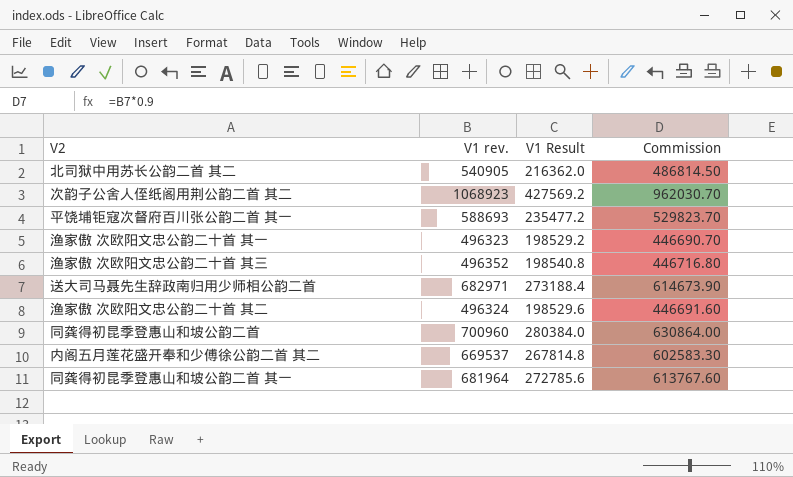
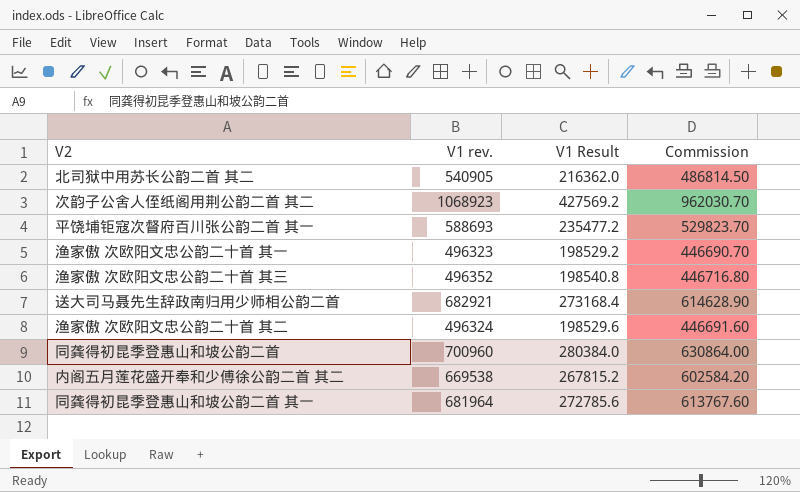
送大司马聂先生辞政南归用少师相公韵二首 | V1 rev.: 682971 -> 682921
送大司马聂先生辞政南归用少师相公韵二首 | V1 Result: 273188.4 -> 273168.4
送大司马聂先生辞政南归用少师相公韵二首 | Commission: 614673.90 -> 614628.90
内阁五月莲花盛开奉和少傅徐公韵二首 其二 | V1 rev.: 669537 -> 669538
内阁五月莲花盛开奉和少傅徐公韵二首 其二 | V1 Result: 267814.8 -> 267815.2
内阁五月莲花盛开奉和少傅徐公韵二首 其二 | Commission: 602583.30 -> 602584.20

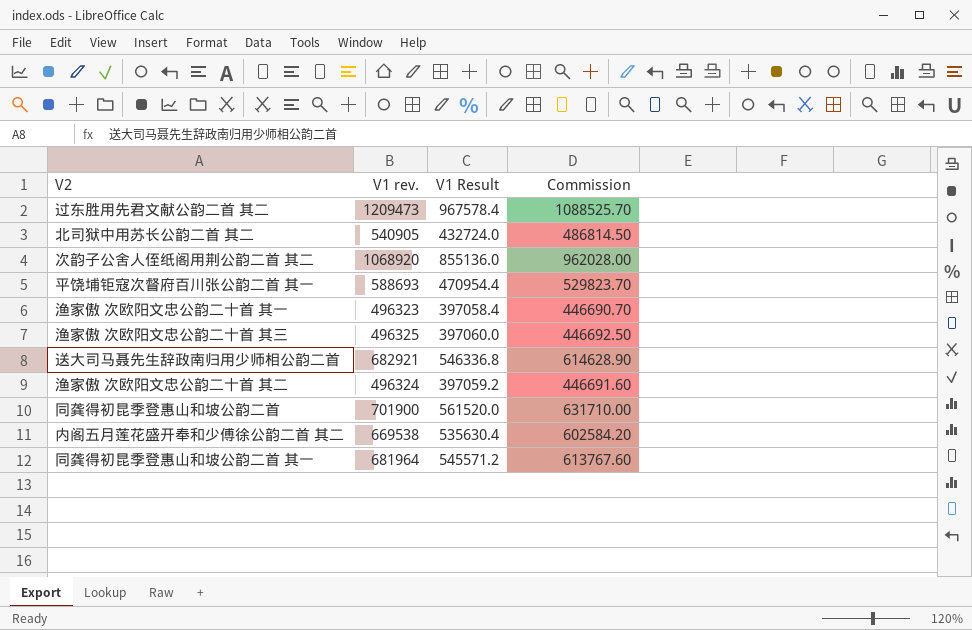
column V1 Result | formula: [V1 rev.] * 0.4 -> [V1 rev.] * 0.8
row 过东胜用先君文献公韵二首 其二: none -> 1209473 | 967578.4 | 1088525.70
次韵子公舍人侄纸阁用荆公韵二首 其二 | V1 rev.: 1068923 -> 1068920
次韵子公舍人侄纸阁用荆公韵二首 其二 | Commission: 962030.70 -> 962028.00
渔家傲 次欧阳文忠公韵二十首 其三 | V1 rev.: 496352 -> 496325
渔家傲 次欧阳文忠公韵二十首 其三 | Commission: 446716.80 -> 446692.50
同龚得初昆季登惠山和坡公韵二首 | V1 rev.: 700960 -> 701900
同龚得初昆季登惠山和坡公韵二首 | Commission: 630864.00 -> 631710.00

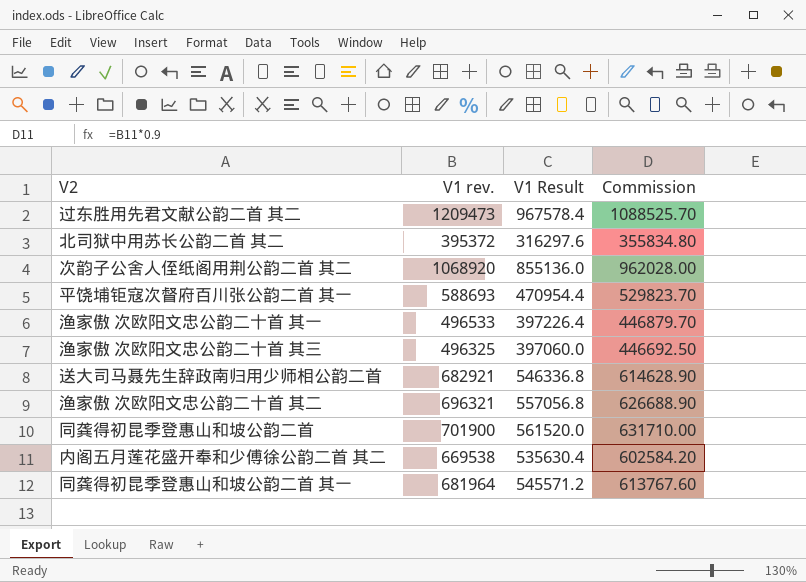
北司狱中用苏长公韵二首 其二 | V1 rev.: 540905 -> 395372
北司狱中用苏长公韵二首 其二 | V1 Result: 432724.0 -> 316297.6
北司狱中用苏长公韵二首 其二 | Commission: 486814.50 -> 355834.80
渔家傲 次欧阳文忠公韵二十首 其一 | V1 rev.: 496323 -> 496533
渔家傲 次欧阳文忠公韵二十首 其一 | V1 Result: 397058.4 -> 397226.4
渔家傲 次欧阳文忠公韵二十首 其一 | Commission: 446690.70 -> 446879.70
渔家傲 次欧阳文忠公韵二十首 其二 | V1 rev.: 496324 -> 696321
渔家傲 次欧阳文忠公韵二十首 其二 | V1 Result: 397059.2 -> 557056.8
渔家傲 次欧阳文忠公韵二十首 其二 | Commission: 446691.60 -> 626688.90

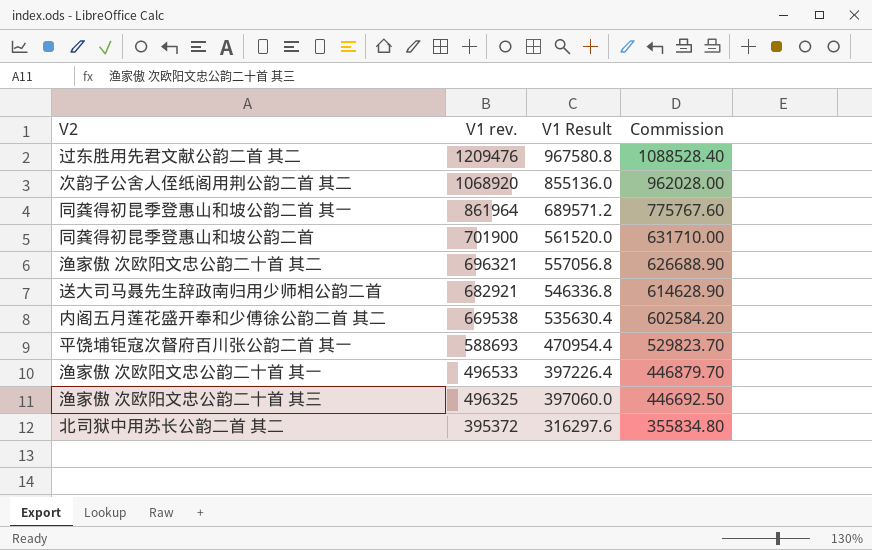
row order: none -> V1 rev. descending
过东胜用先君文献公韵二首 其二 | V1 rev.: 1209473 -> 1209476
过东胜用先君文献公韵二首 其二 | V1 Result: 967578.4 -> 967580.8
过东胜用先君文献公韵二首 其二 | Commission: 1088525.70 -> 1088528.40
同龚得初昆季登惠山和坡公韵二首 其一 | V1 rev.: 681964 -> 861964
同龚得初昆季登惠山和坡公韵二首 其一 | V1 Result: 545571.2 -> 689571.2
同龚得初昆季登惠山和坡公韵二首 其一 | Commission: 613767.60 -> 775767.60

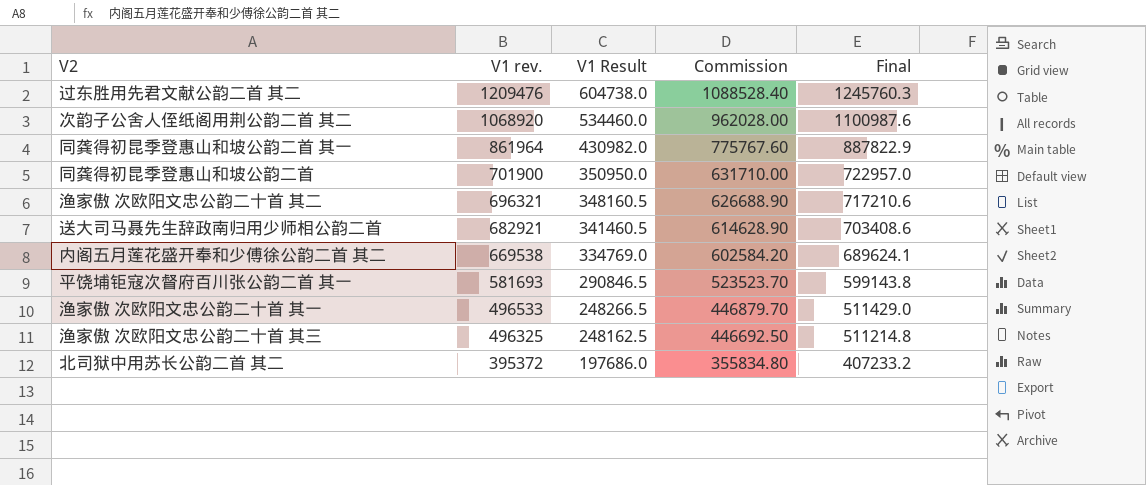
column V1 Result | formula: [V1 rev.] * 0.8 -> [V1 rev.] * 0.5
column Final | formula: none -> [V1 rev.] * 1.03
平饶埔钜寇次督府百川张公韵二首 其一 | V1 rev.: 588693 -> 581693
平饶埔钜寇次督府百川张公韵二首 其一 | Commission: 529823.70 -> 523523.70

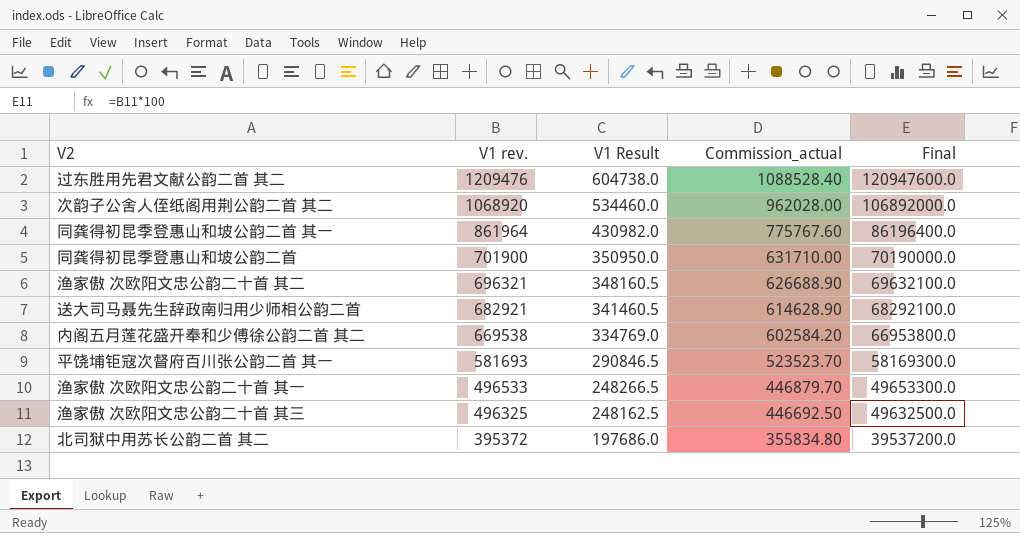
column name: Commission -> Commission_actual
column Final | formula: [V1 rev.] * 1.03 -> [V1 rev.] * 100

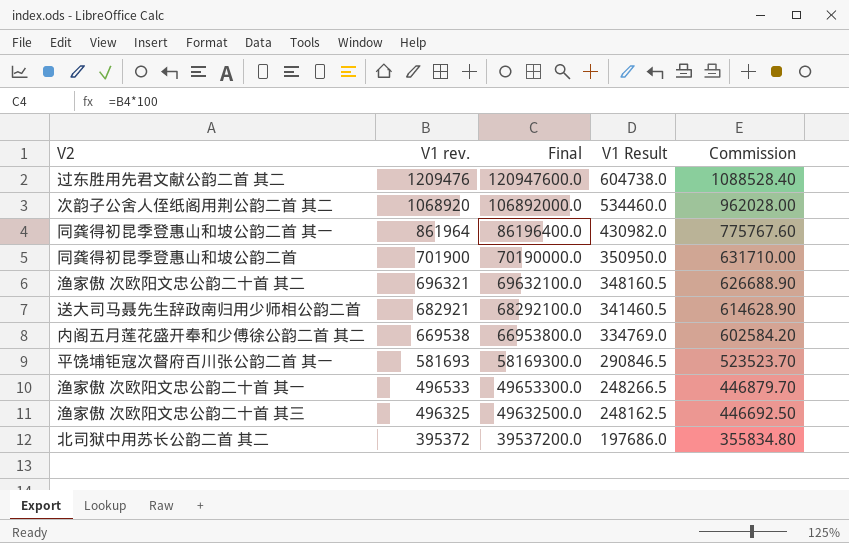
column Final | position: 5 -> 3
column name: Commission_actual -> Commission

